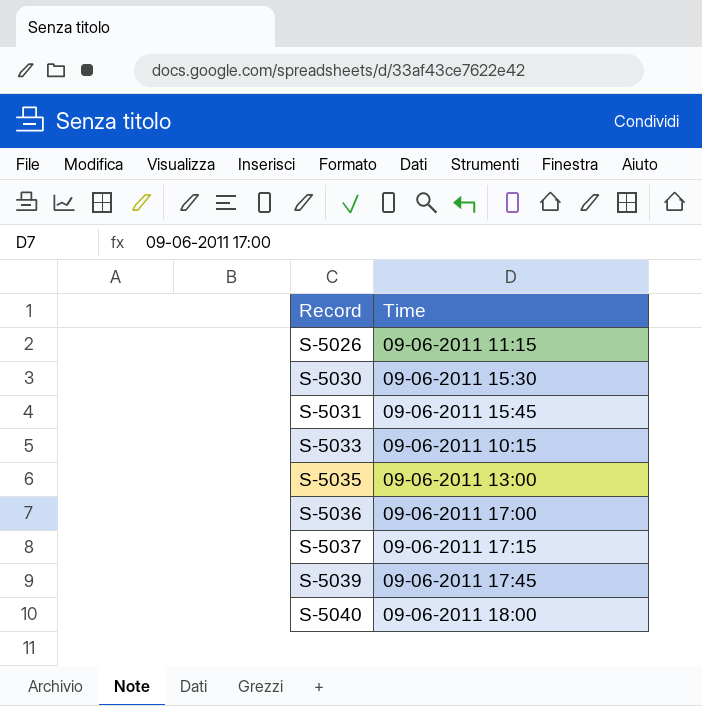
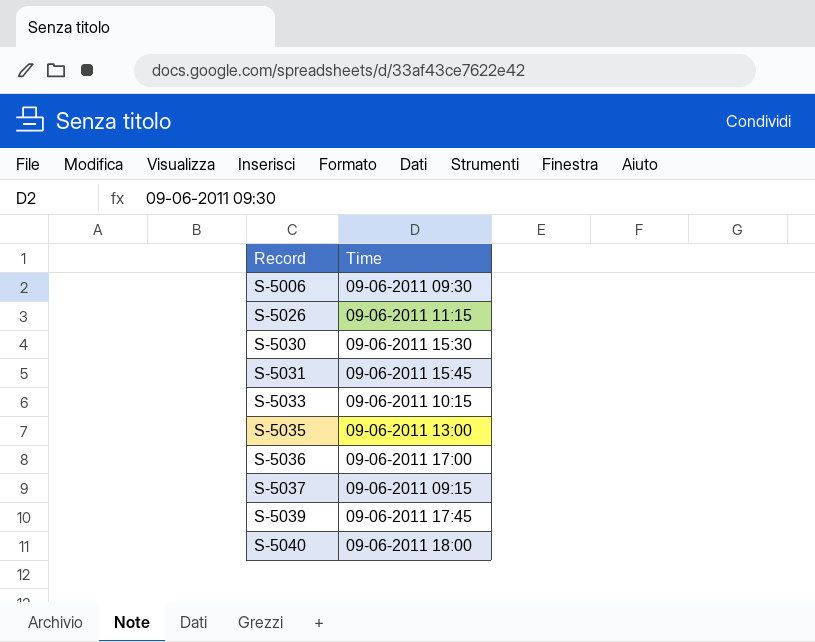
row S-5006: none -> 09-06-2011 09:30
S-5037 | Time: 09-06-2011 17:15 -> 09-06-2011 09:15

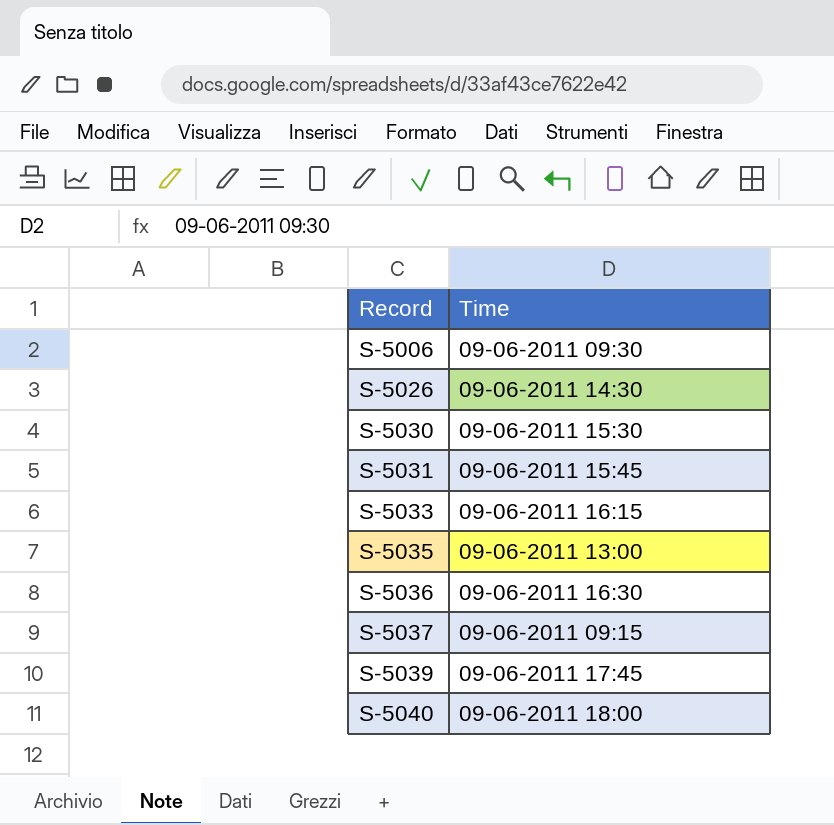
S-5026 | Time: 09-06-2011 11:15 -> 09-06-2011 14:30
S-5033 | Time: 09-06-2011 10:15 -> 09-06-2011 16:15
S-5036 | Time: 09-06-2011 17:00 -> 09-06-2011 16:30

